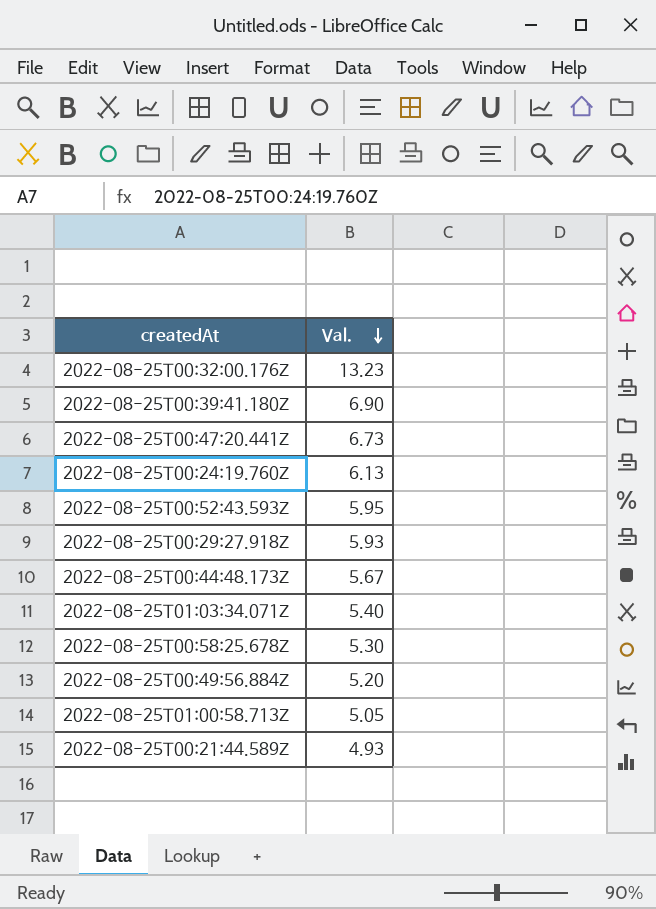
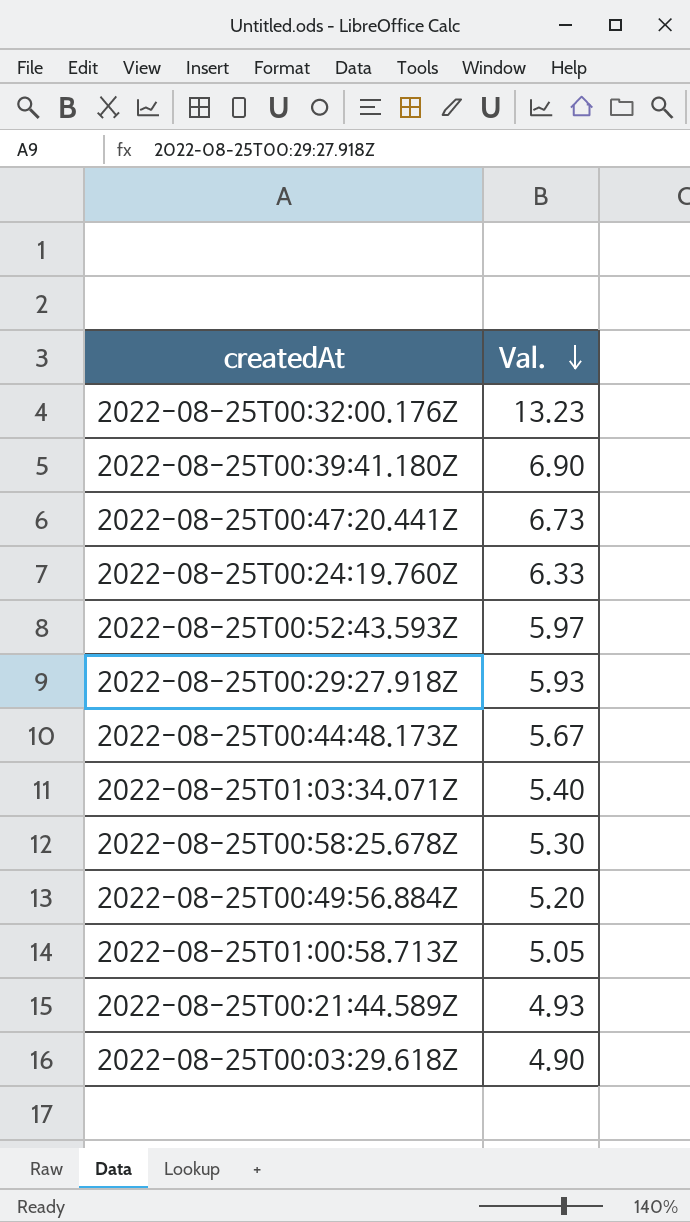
2022-08-25T00:24:19.760Z | Val.: 6.13 -> 6.33
2022-08-25T00:52:43.593Z | Val.: 5.95 -> 5.97
row 2022-08-25T00:03:29.618Z: none -> 4.90

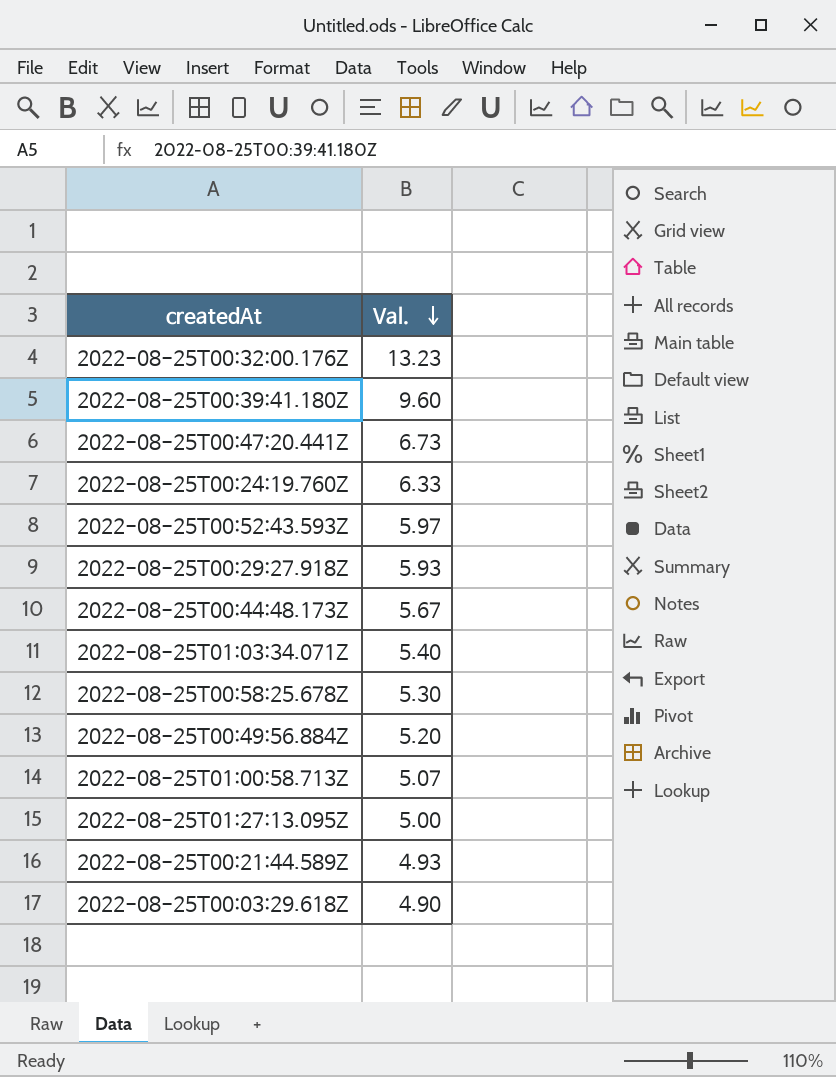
2022-08-25T00:39:41.180Z | Val.: 6.90 -> 9.60
2022-08-25T01:00:58.713Z | Val.: 5.05 -> 5.07
row 2022-08-25T01:27:13.095Z: none -> 5.00

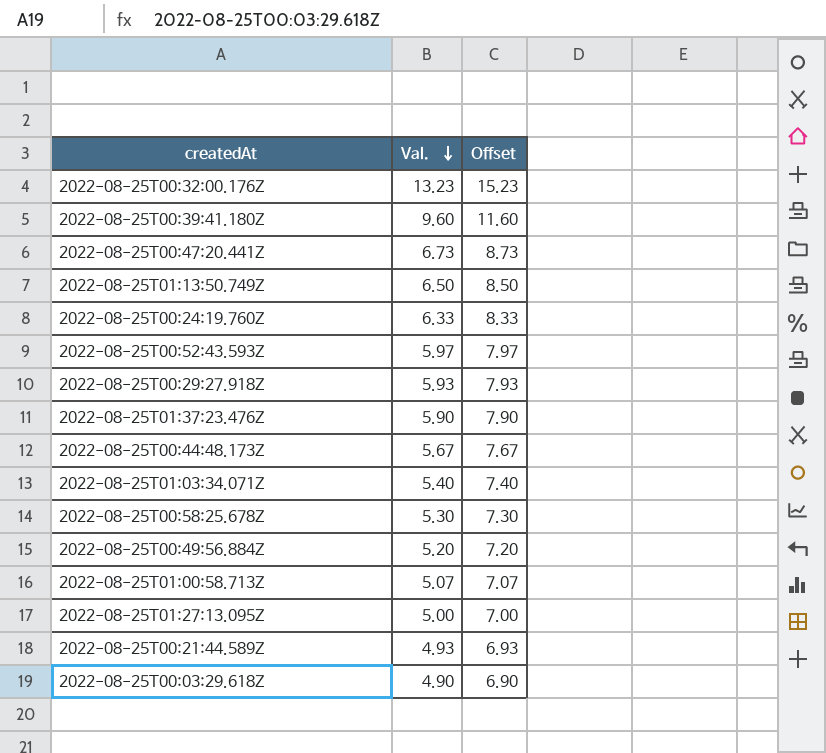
column Offset | formula: none -> [Val.] + 2
row 2022-08-25T01:13:50.749Z: none -> 6.50 | 8.50
row 2022-08-25T01:37:23.476Z: none -> 5.90 | 7.90

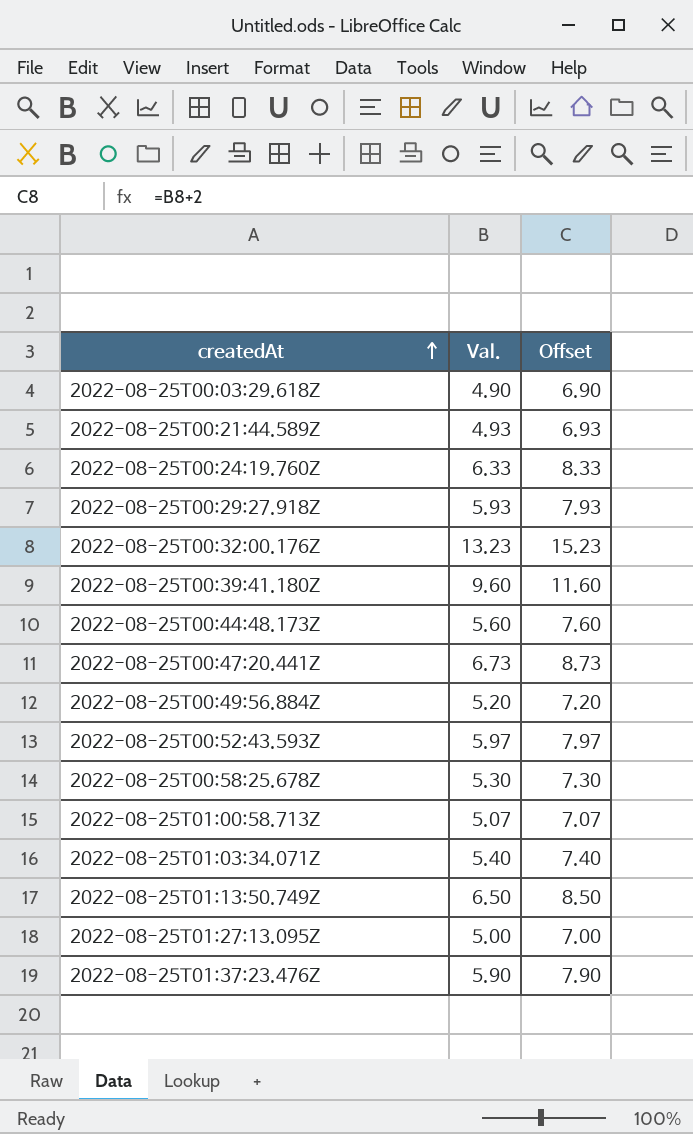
row order: Val. descending -> createdAt ascending
2022-08-25T00:44:48.173Z | Val.: 5.67 -> 5.60
2022-08-25T00:44:48.173Z | Offset: 7.67 -> 7.60

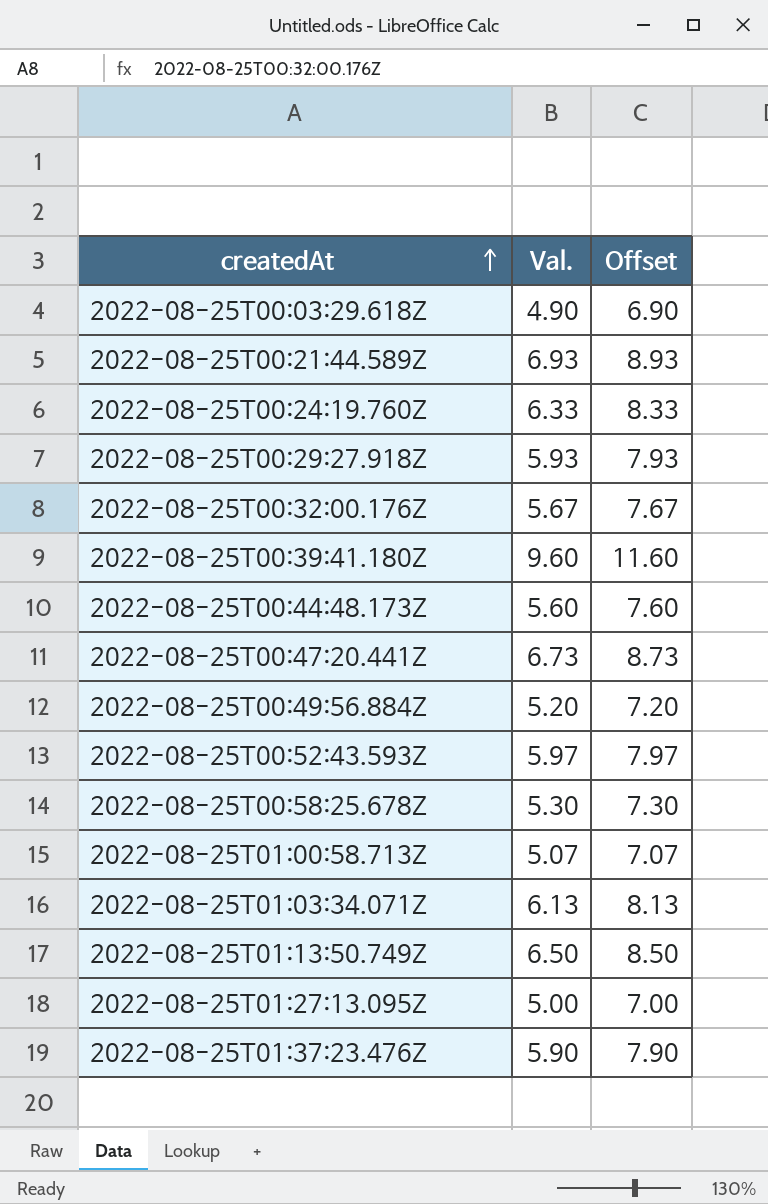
2022-08-25T00:21:44.589Z | Val.: 4.93 -> 6.93
2022-08-25T00:21:44.589Z | Offset: 6.93 -> 8.93
2022-08-25T00:32:00.176Z | Val.: 13.23 -> 5.67
2022-08-25T00:32:00.176Z | Offset: 15.23 -> 7.67
2022-08-25T01:03:34.071Z | Val.: 5.40 -> 6.13
2022-08-25T01:03:34.071Z | Offset: 7.40 -> 8.13

